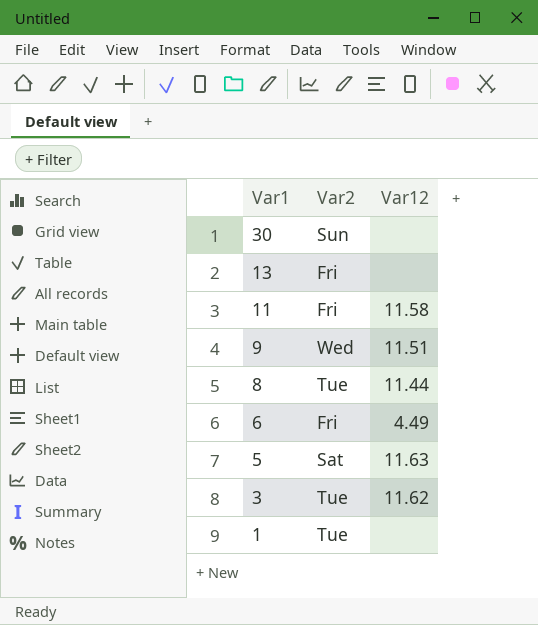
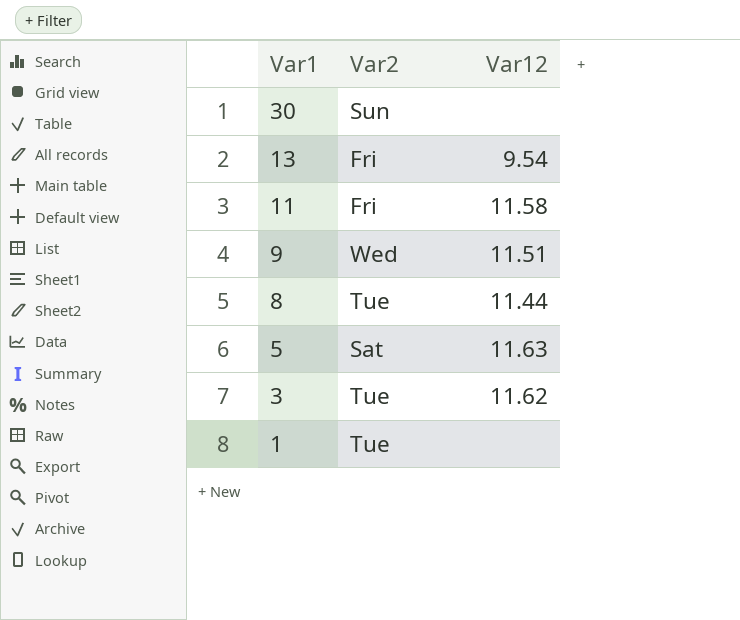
row 6: Fri | 4.49 -> none
13 | Var12: none -> 9.54

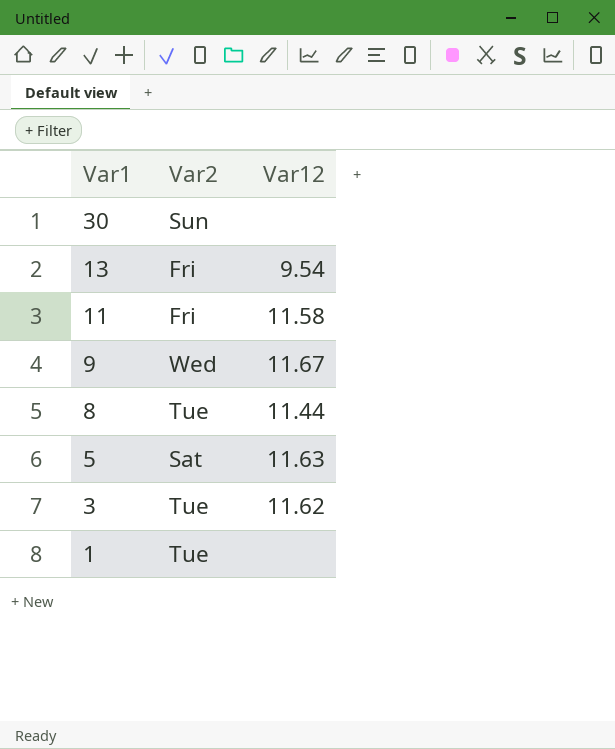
9 | Var12: 11.51 -> 11.67

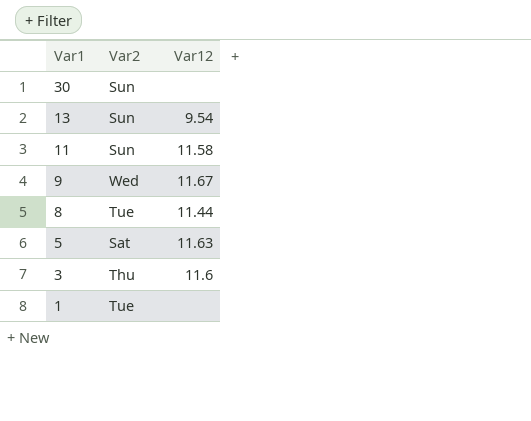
13 | Var2: Fri -> Sun
11 | Var2: Fri -> Sun
3 | Var2: Tue -> Thu
3 | Var12: 11.62 -> 11.6

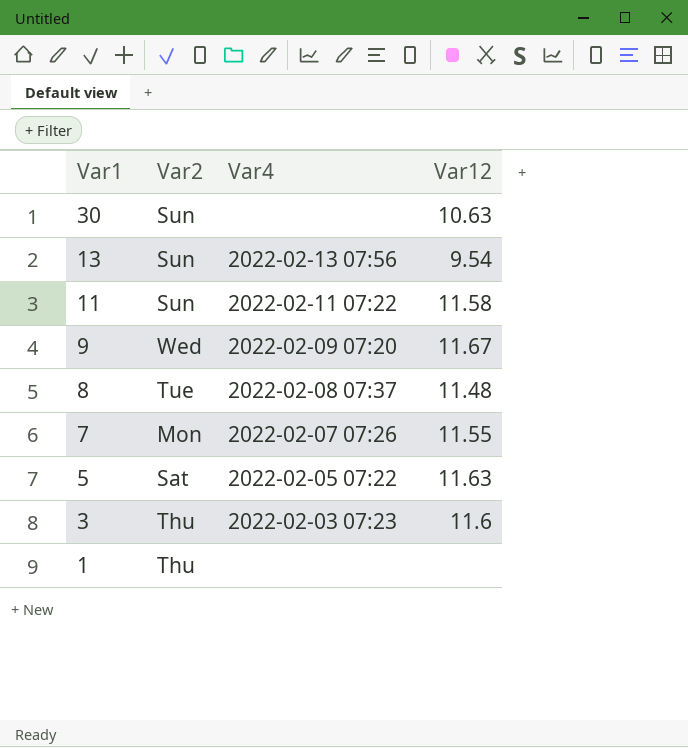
column Var4 | position: none -> 3
30 | Var12: none -> 10.63
8 | Var12: 11.44 -> 11.48
row 7: none -> Mon | 2022-02-07 07:26 | 11.55
1 | Var2: Tue -> Thu

